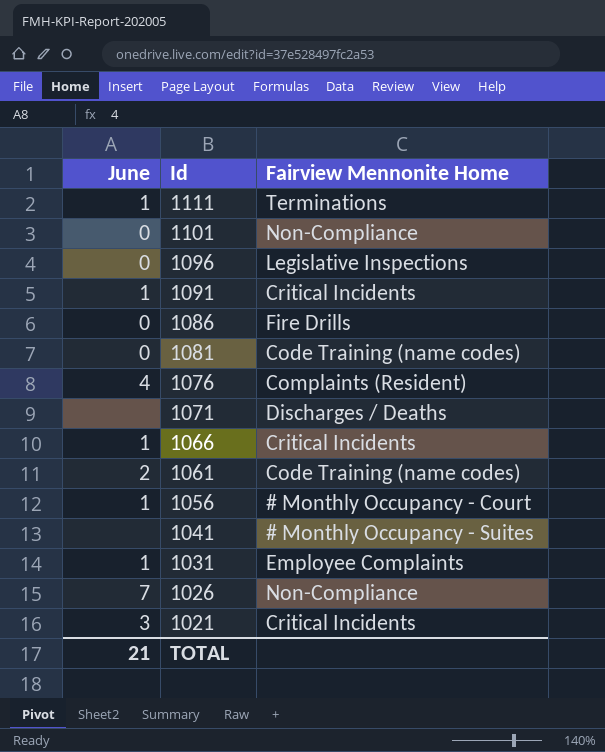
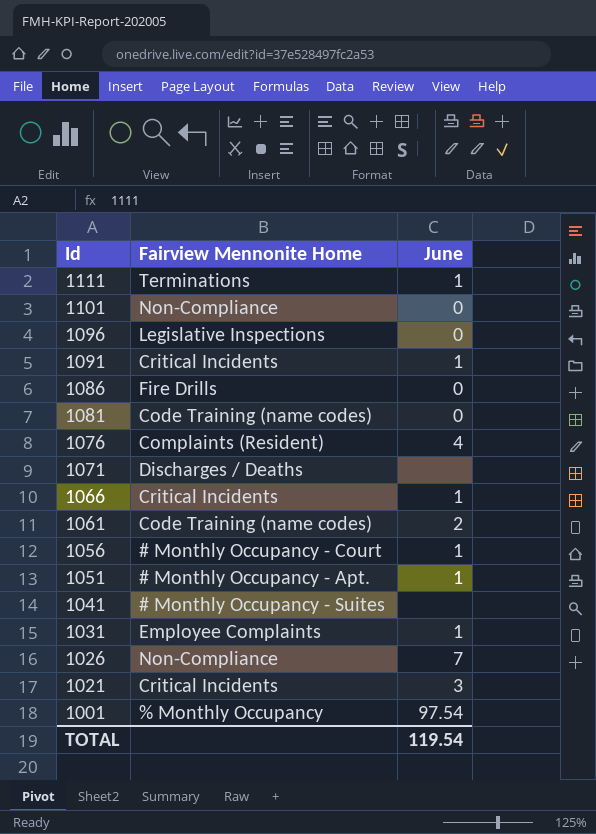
column June | position: 1 -> 3
row 1051: none -> # Monthly Occupancy - Apt. | 1
row 1001: none -> % Monthly Occupancy | 97.54
TOTAL | June: 21 -> 119.54

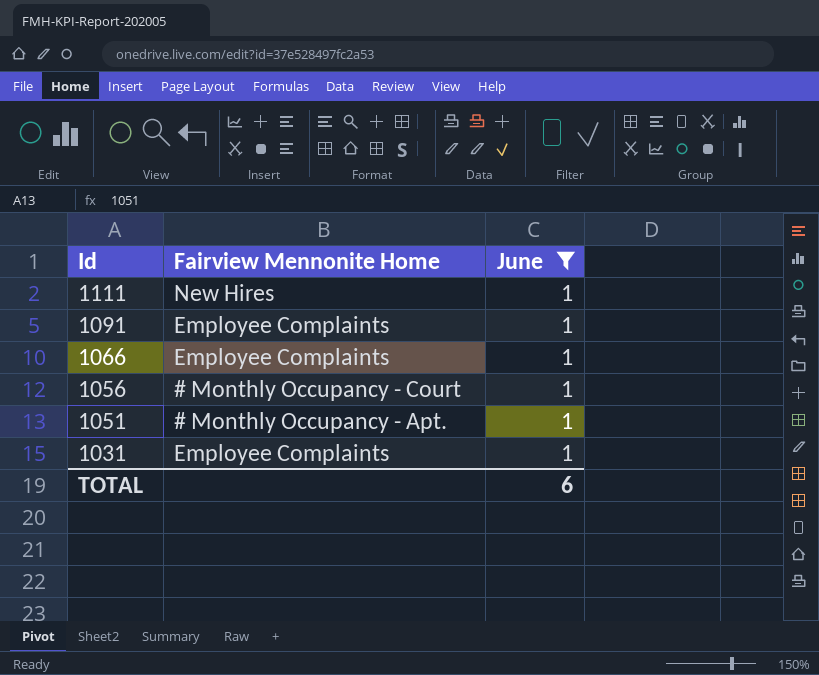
filter: none -> June = 1
1111 | Fairview Mennonite Home: Terminations -> New Hires
1091 | Fairview Mennonite Home: Critical Incidents -> Employee Complaints
1066 | Fairview Mennonite Home: Critical Incidents -> Employee Complaints
TOTAL | June: 119.54 -> 6

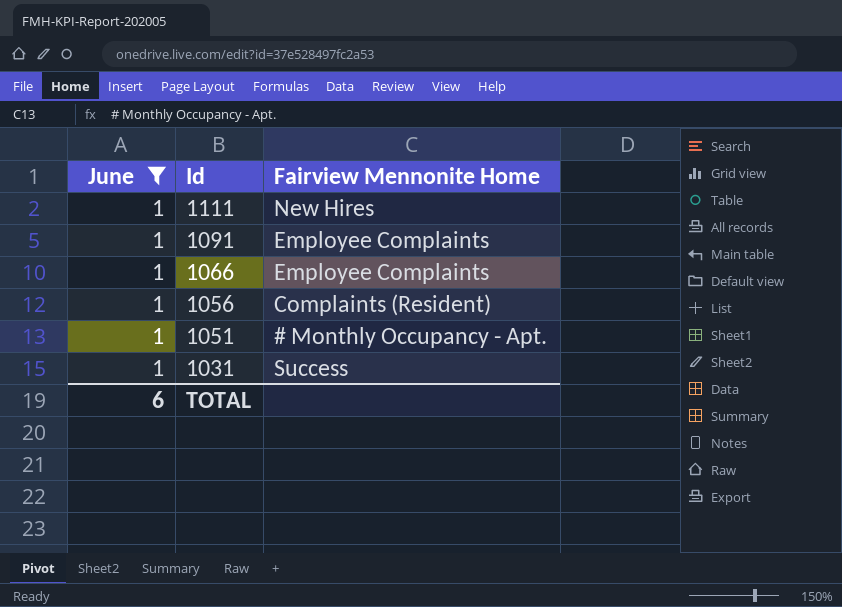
column June | position: 3 -> 1
1056 | Fairview Mennonite Home: # Monthly Occupancy - Court -> Complaints (Resident)
1031 | Fairview Mennonite Home: Employee Complaints -> Success

